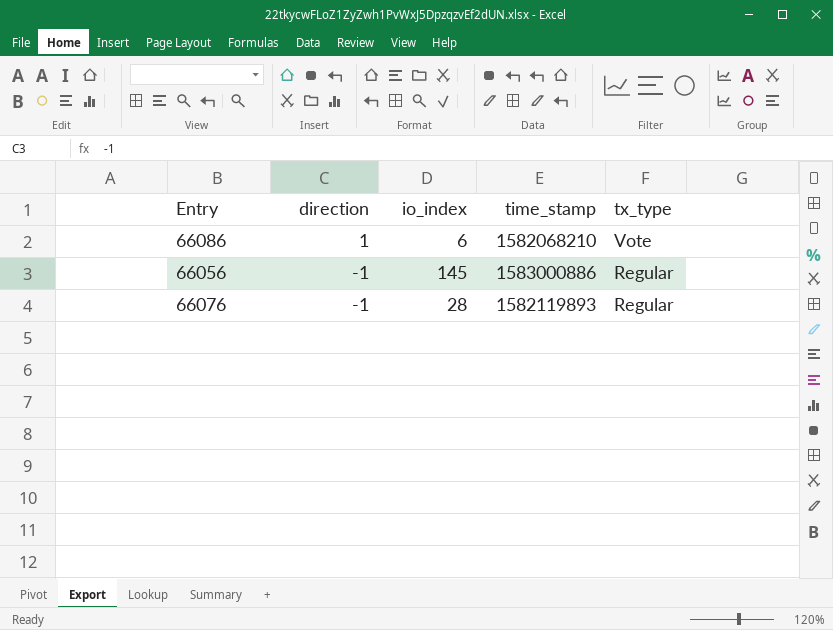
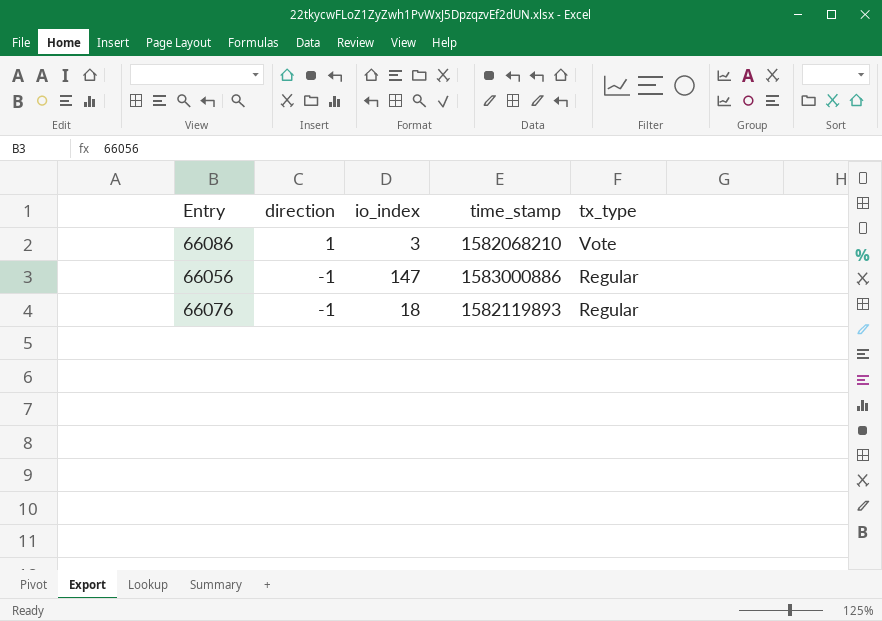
66086 | io_index: 6 -> 3
66056 | io_index: 145 -> 147
66076 | io_index: 28 -> 18

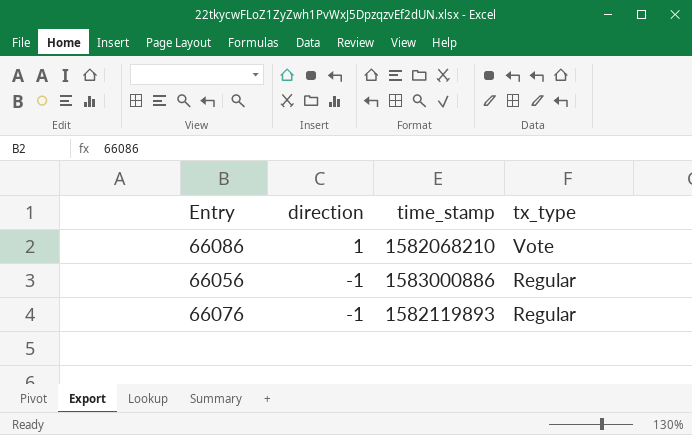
column io_index | position: 3 -> none

